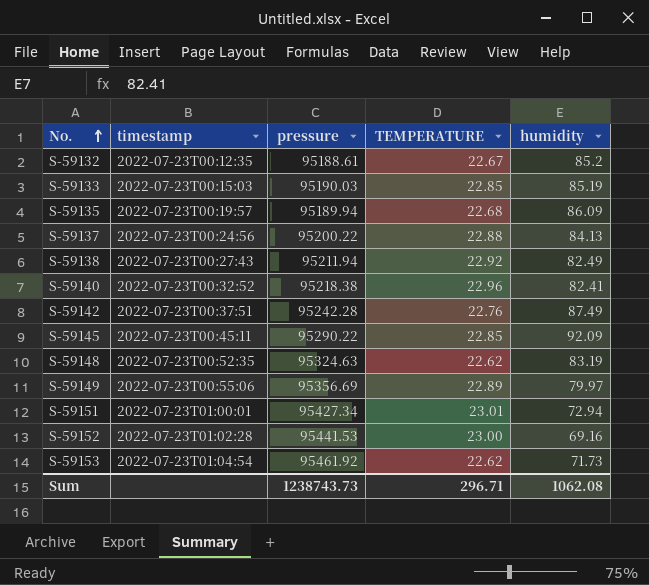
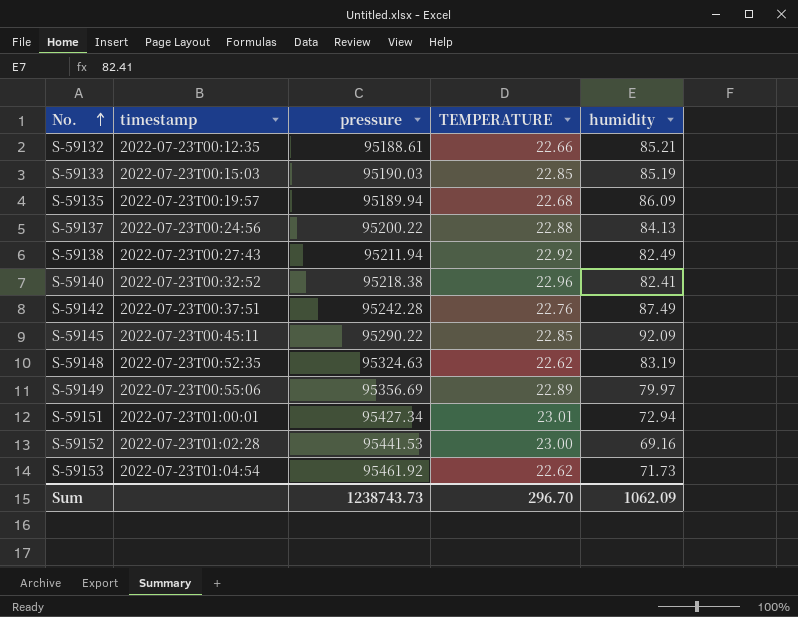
S-59132 | TEMPERATURE: 22.67 -> 22.66
S-59132 | humidity: 85.2 -> 85.21
Sum | TEMPERATURE: 296.71 -> 296.70
Sum | humidity: 1062.08 -> 1062.09

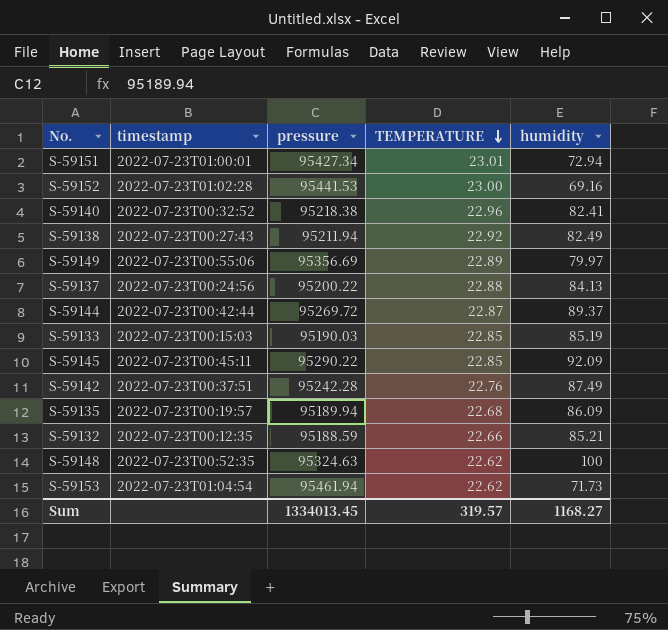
row order: No. ascending -> TEMPERATURE descending
row S-59144: none -> 2022-07-23T00:42:44 | 95269.72 | 22.87 | 89.37
S-59132 | pressure: 95188.61 -> 95188.59
S-59148 | humidity: 83.19 -> 100
S-59153 | pressure: 95461.92 -> 95461.94
Sum | pressure: 1238743.73 -> 1334013.45
Sum | TEMPERATURE: 296.70 -> 319.57
Sum | humidity: 1062.09 -> 1168.27

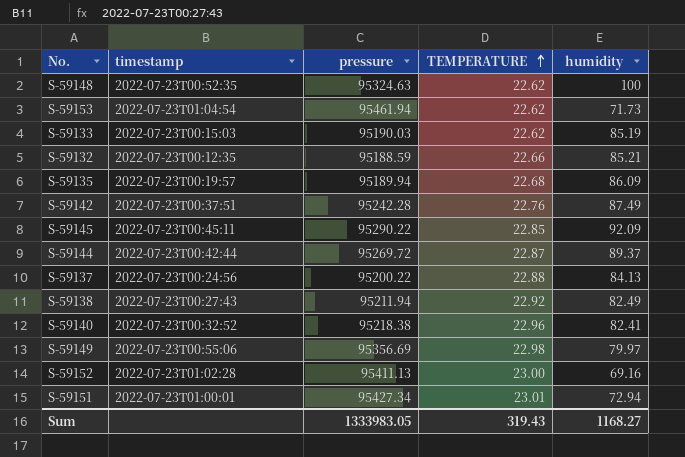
row order: TEMPERATURE descending -> TEMPERATURE ascending
S-59133 | TEMPERATURE: 22.85 -> 22.62
S-59149 | TEMPERATURE: 22.89 -> 22.98
S-59152 | pressure: 95441.53 -> 95411.13
Sum | pressure: 1334013.45 -> 1333983.05
Sum | TEMPERATURE: 319.57 -> 319.43

